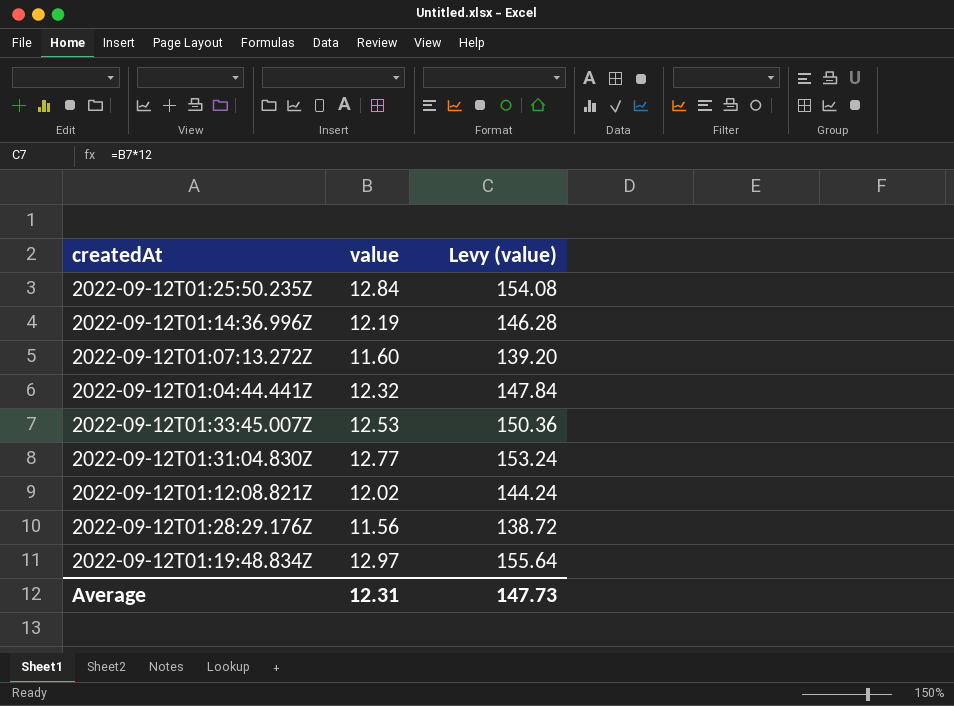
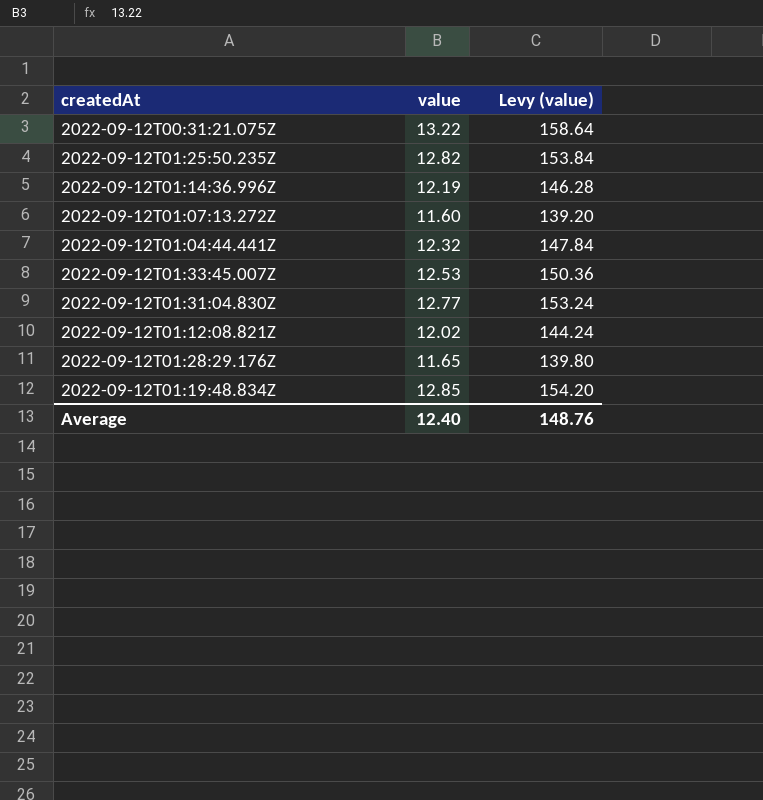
row 2022-09-12T00:31:21.075Z: none -> 13.22 | 158.64
2022-09-12T01:25:50.235Z | value: 12.84 -> 12.82
2022-09-12T01:25:50.235Z | Levy (value): 154.08 -> 153.84
2022-09-12T01:28:29.176Z | value: 11.56 -> 11.65
2022-09-12T01:28:29.176Z | Levy (value): 138.72 -> 139.80
2022-09-12T01:19:48.834Z | value: 12.97 -> 12.85
2022-09-12T01:19:48.834Z | Levy (value): 155.64 -> 154.20
Average | value: 12.31 -> 12.40
Average | Levy (value): 147.73 -> 148.76

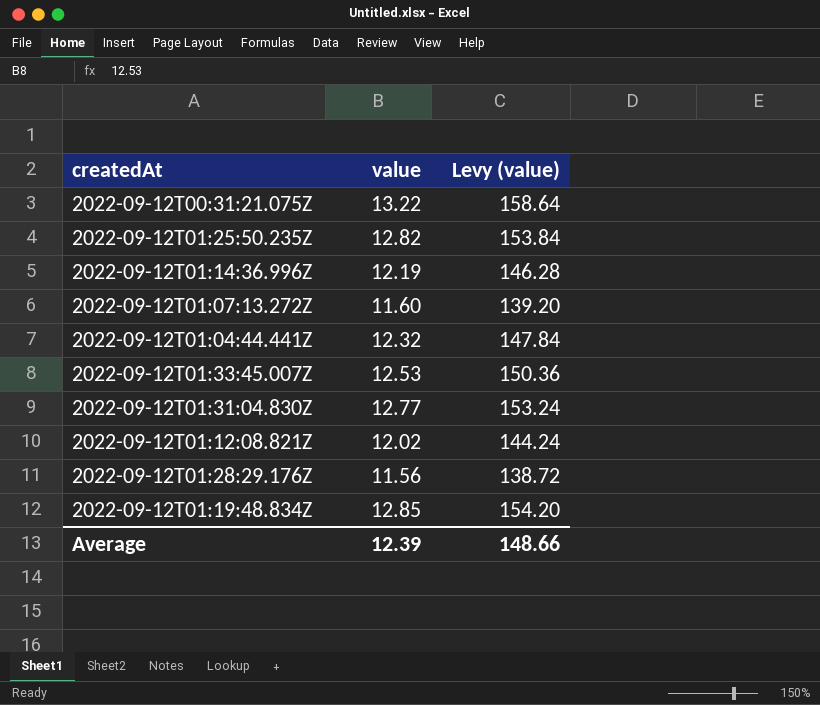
2022-09-12T01:28:29.176Z | value: 11.65 -> 11.56
2022-09-12T01:28:29.176Z | Levy (value): 139.80 -> 138.72
Average | value: 12.40 -> 12.39
Average | Levy (value): 148.76 -> 148.66

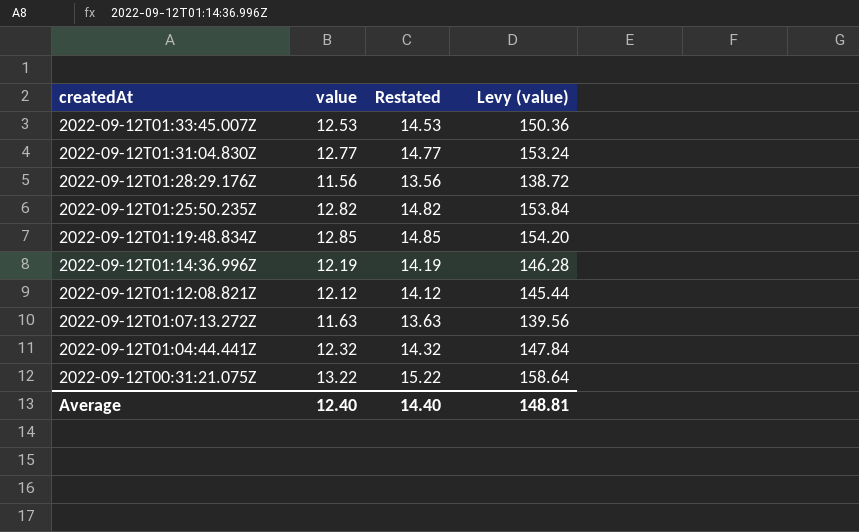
row order: none -> createdAt descending
column Restated | formula: none -> [value] + 2
2022-09-12T01:12:08.821Z | value: 12.02 -> 12.12
2022-09-12T01:12:08.821Z | Levy (value): 144.24 -> 145.44
2022-09-12T01:07:13.272Z | value: 11.60 -> 11.63
2022-09-12T01:07:13.272Z | Levy (value): 139.20 -> 139.56
Average | value: 12.39 -> 12.40
Average | Levy (value): 148.66 -> 148.81

